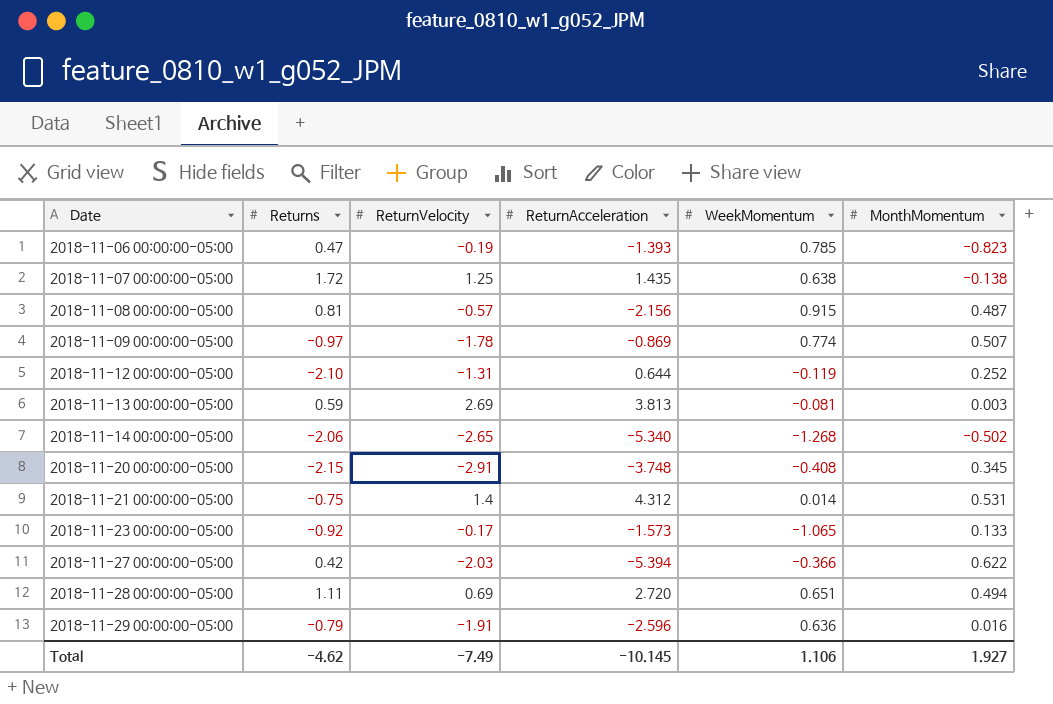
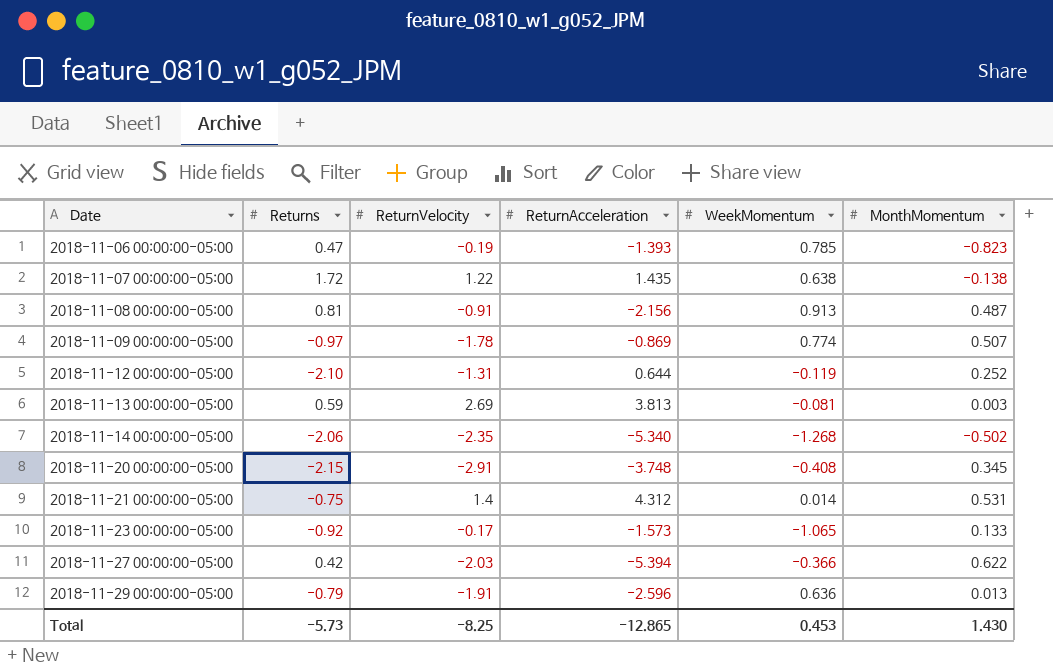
row 2018-11-28 00:00:00-05:00: 1.11 | 0.69 | 2.720 | 0.651 | 0.494 -> none
2018-11-07 00:00:00-05:00 | ReturnVelocity: 1.25 -> 1.22
2018-11-08 00:00:00-05:00 | ReturnVelocity: -0.57 -> -0.91
2018-11-08 00:00:00-05:00 | WeekMomentum: 0.915 -> 0.913
2018-11-14 00:00:00-05:00 | ReturnVelocity: -2.65 -> -2.35
2018-11-29 00:00:00-05:00 | MonthMomentum: 0.016 -> 0.013
Total | Returns: -4.62 -> -5.73
Total | ReturnVelocity: -7.49 -> -8.25
Total | ReturnAcceleration: -10.145 -> -12.865
Total | WeekMomentum: 1.106 -> 0.453
Total | MonthMomentum: 1.927 -> 1.430

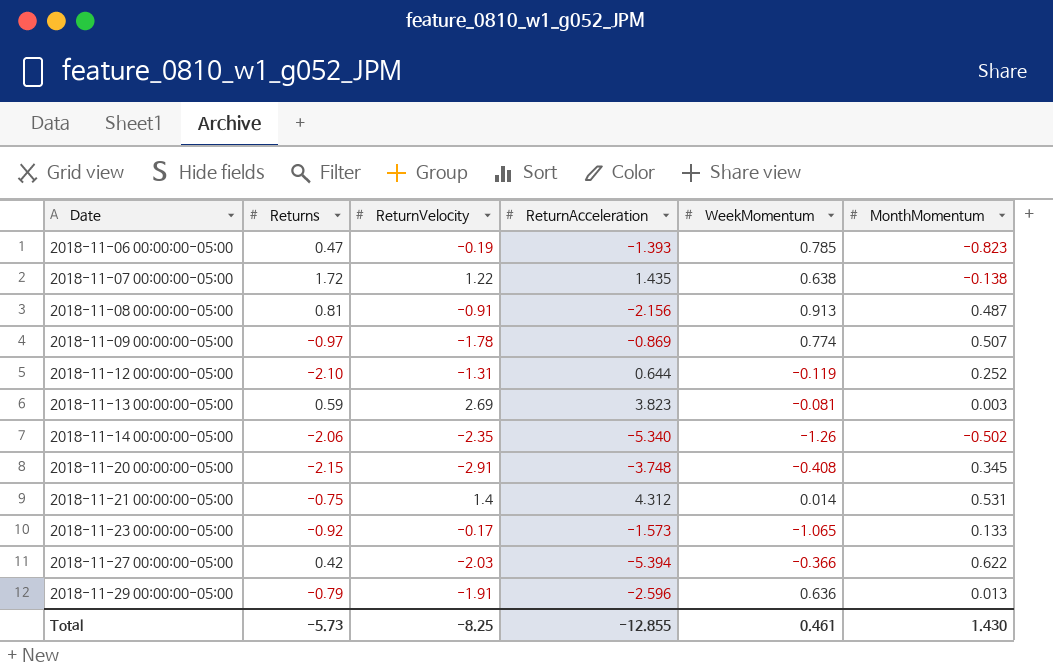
2018-11-13 00:00:00-05:00 | ReturnAcceleration: 3.813 -> 3.823
2018-11-14 00:00:00-05:00 | WeekMomentum: -1.268 -> -1.26
Total | ReturnAcceleration: -12.865 -> -12.855
Total | WeekMomentum: 0.453 -> 0.461

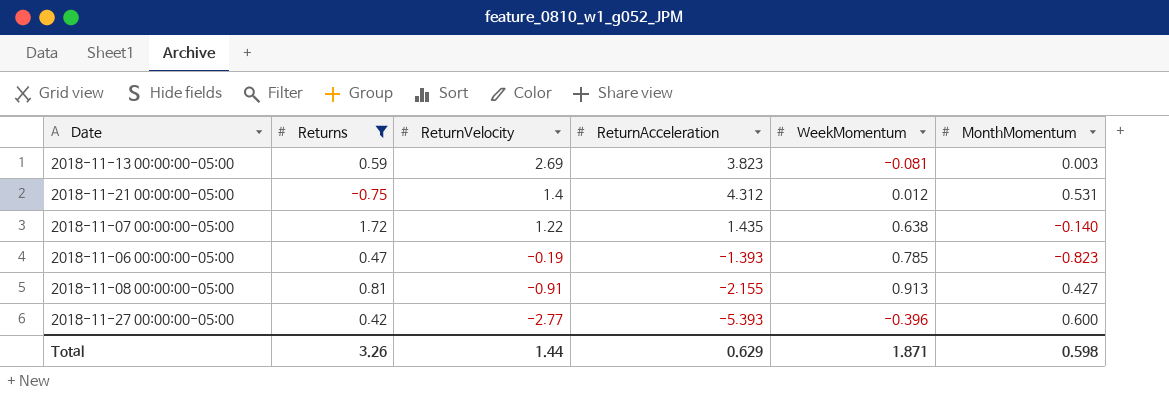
filter: none -> Returns >= -0.75
row order: Date ascending -> ReturnVelocity descending
2018-11-21 00:00:00-05:00 | WeekMomentum: 0.014 -> 0.012
2018-11-07 00:00:00-05:00 | MonthMomentum: -0.138 -> -0.140
2018-11-08 00:00:00-05:00 | ReturnAcceleration: -2.156 -> -2.155
2018-11-08 00:00:00-05:00 | MonthMomentum: 0.487 -> 0.427
2018-11-27 00:00:00-05:00 | ReturnVelocity: -2.03 -> -2.77
2018-11-27 00:00:00-05:00 | ReturnAcceleration: -5.394 -> -5.393
2018-11-27 00:00:00-05:00 | WeekMomentum: -0.366 -> -0.396
2018-11-27 00:00:00-05:00 | MonthMomentum: 0.622 -> 0.600
Total | Returns: -5.73 -> 3.26
Total | ReturnVelocity: -8.25 -> 1.44
Total | ReturnAcceleration: -12.855 -> 0.629
Total | WeekMomentum: 0.461 -> 1.871
Total | MonthMomentum: 1.430 -> 0.598

